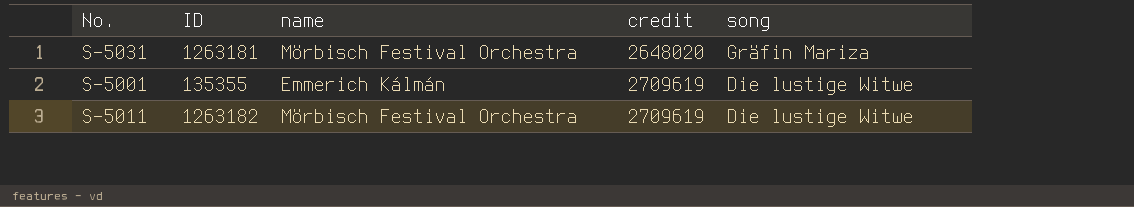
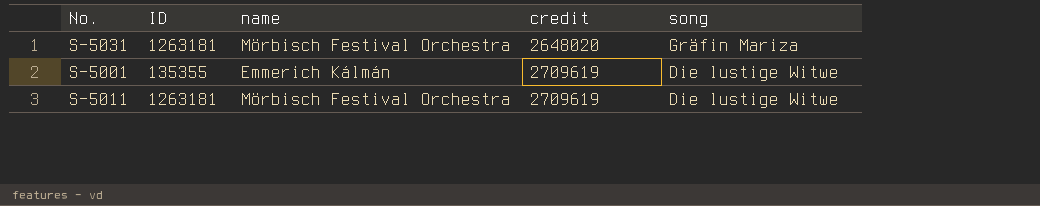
S-5011 | ID: 1263182 -> 1263181

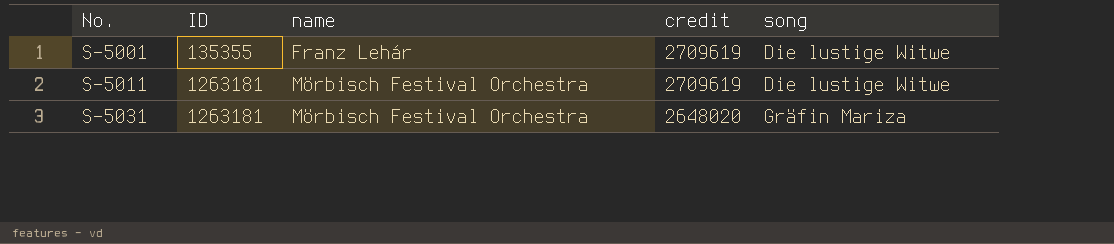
row order: credit ascending -> No. ascending
S-5001 | name: Emmerich Kálmán -> Franz Lehár

